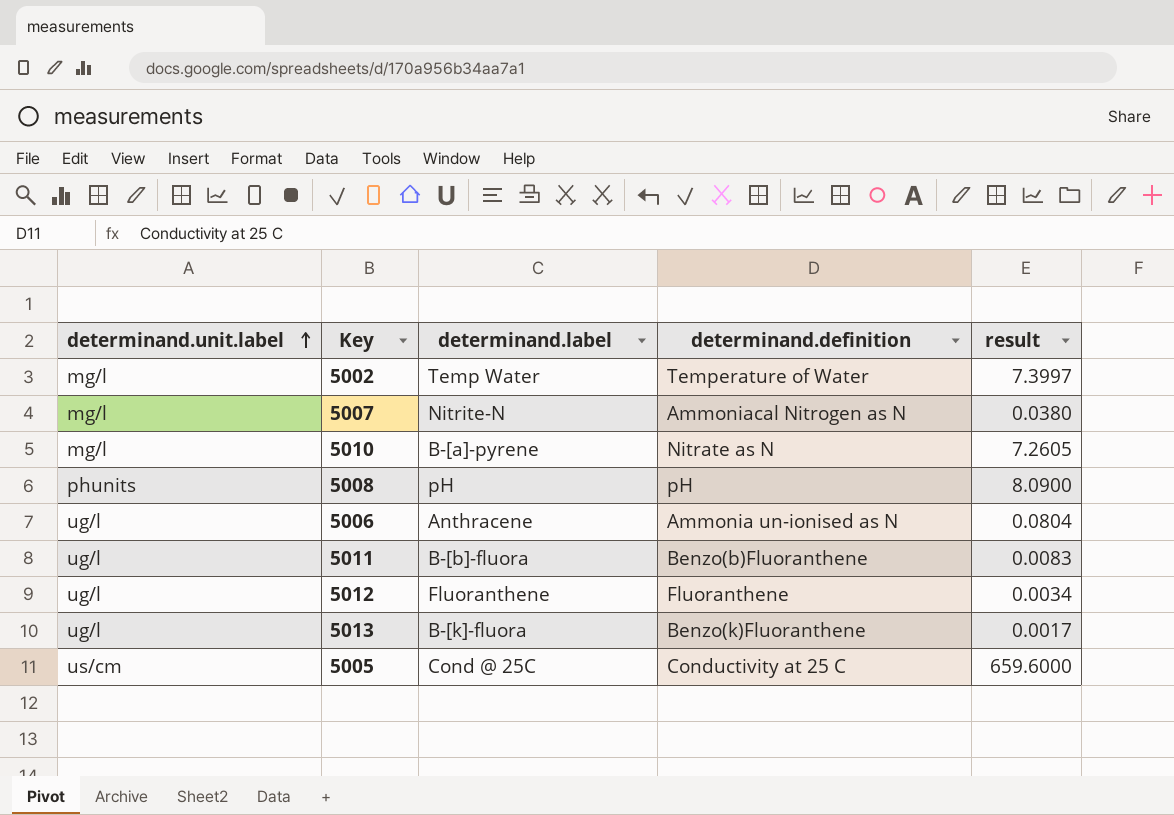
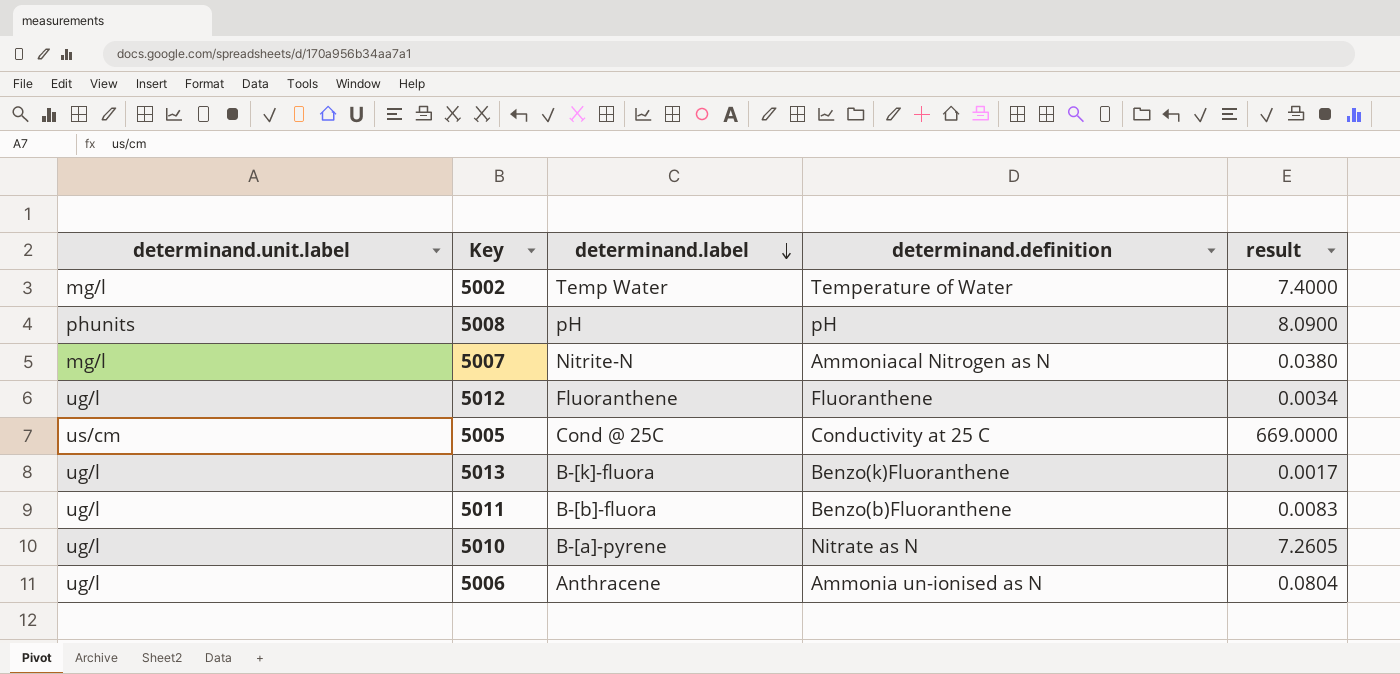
row order: determinand.unit.label ascending -> determinand.label descending
5002 | result: 7.3997 -> 7.4000
5005 | result: 659.6000 -> 669.0000
5010 | determinand.unit.label: mg/l -> ug/l

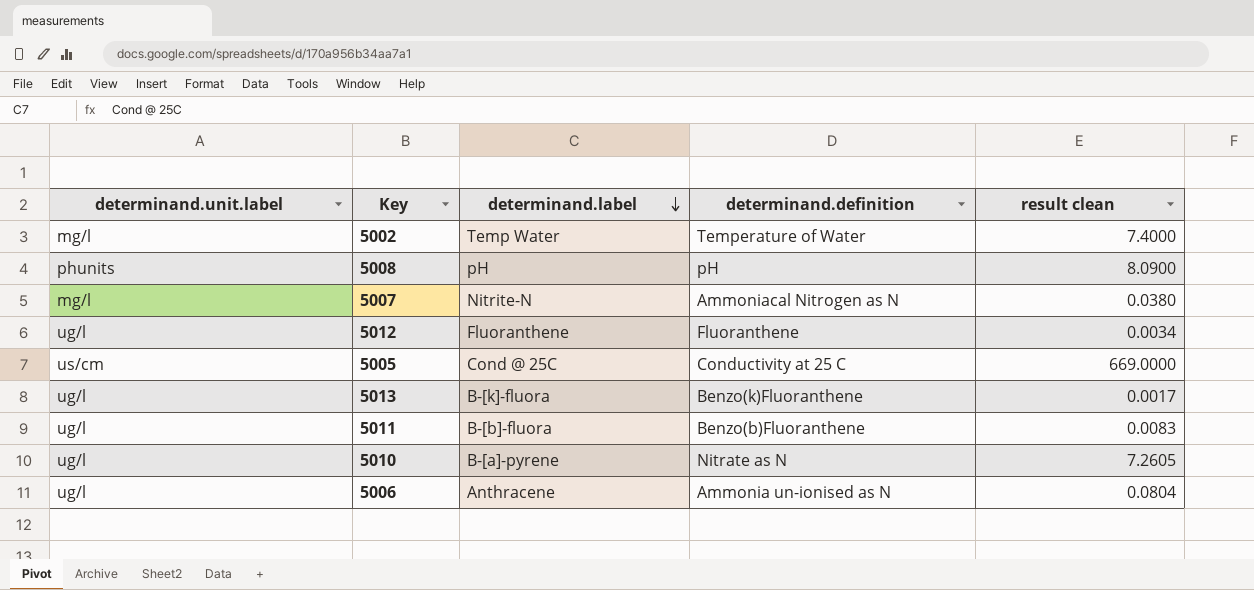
column name: result -> result clean

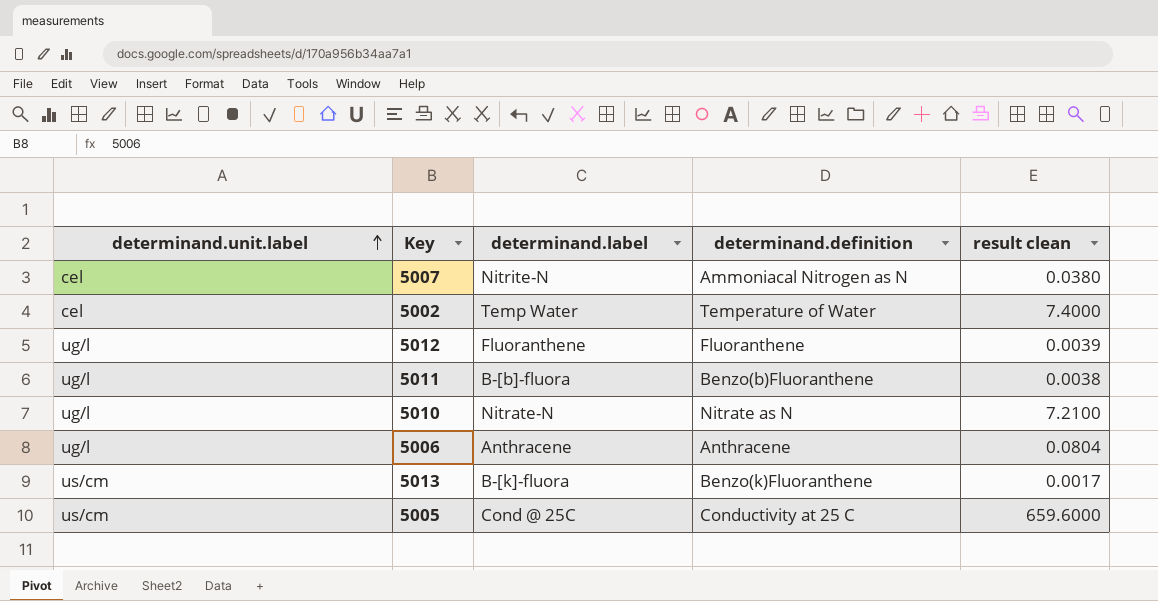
row order: determinand.label descending -> determinand.unit.label ascending
row 5008: phunits | pH | pH | 8.0900 -> none
5007 | determinand.unit.label: mg/l -> cel
5002 | determinand.unit.label: mg/l -> cel
5012 | result clean: 0.0034 -> 0.0039
5011 | result clean: 0.0083 -> 0.0038
5010 | determinand.label: B-[a]-pyrene -> Nitrate-N
5010 | result clean: 7.2605 -> 7.2100
5006 | determinand.definition: Ammonia un-ionised as N -> Anthracene
5013 | determinand.unit.label: ug/l -> us/cm
5005 | result clean: 669.0000 -> 659.6000

